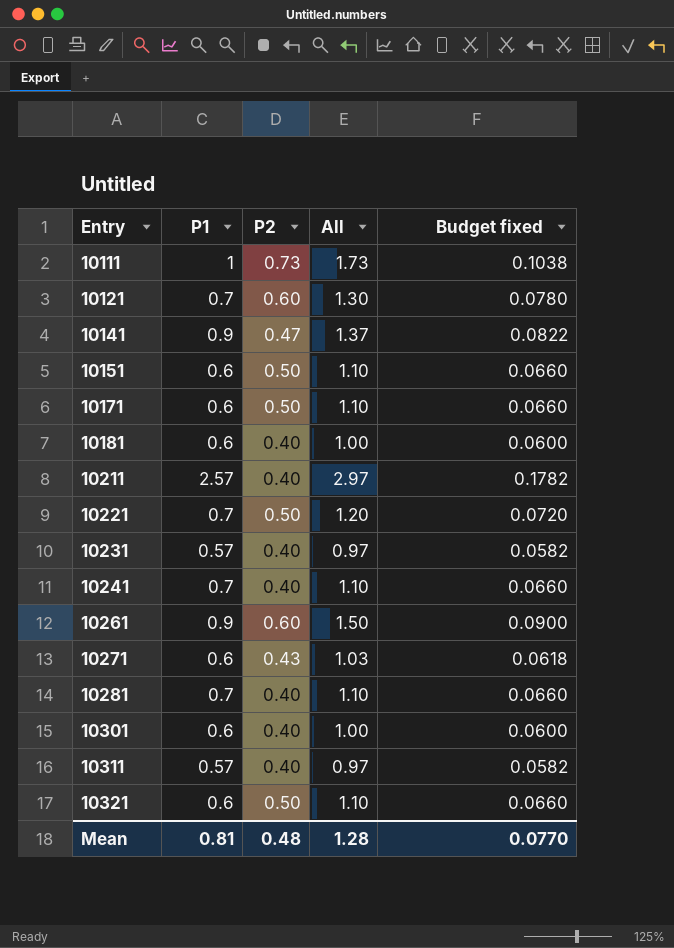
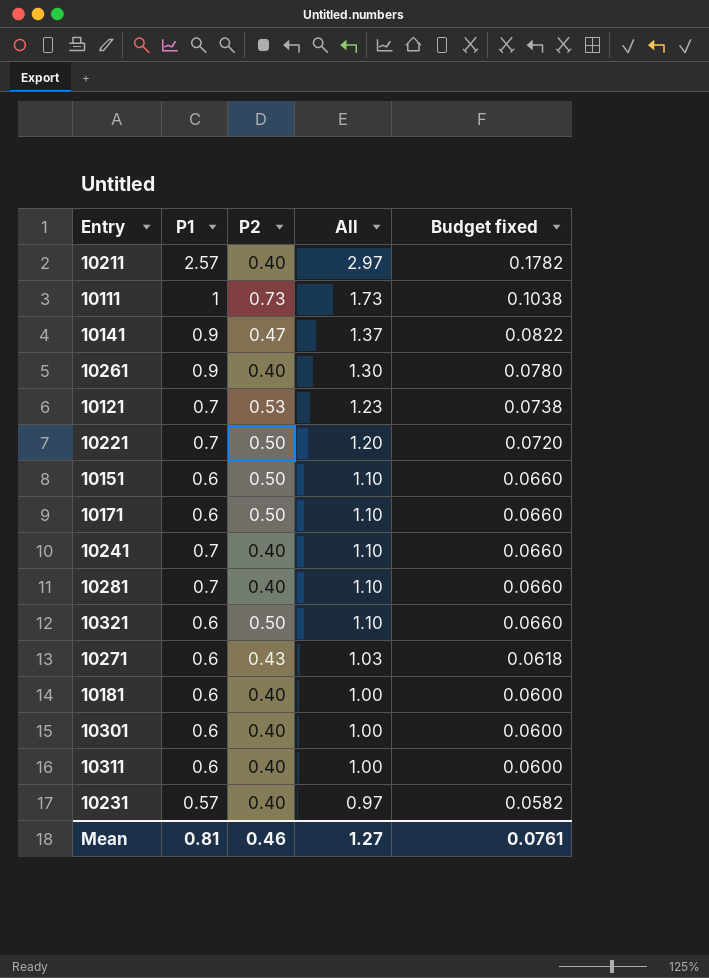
row order: Entry ascending -> All descending
10261 | P2: 0.60 -> 0.40
10261 | All: 1.50 -> 1.30
10261 | Budget fixed: 0.0900 -> 0.0780
10121 | P2: 0.60 -> 0.53
10121 | All: 1.30 -> 1.23
10121 | Budget fixed: 0.0780 -> 0.0738
10311 | P1: 0.57 -> 0.6
10311 | All: 0.97 -> 1.00
10311 | Budget fixed: 0.0582 -> 0.0600
Mean | P2: 0.48 -> 0.46
Mean | All: 1.28 -> 1.27
Mean | Budget fixed: 0.0770 -> 0.0761

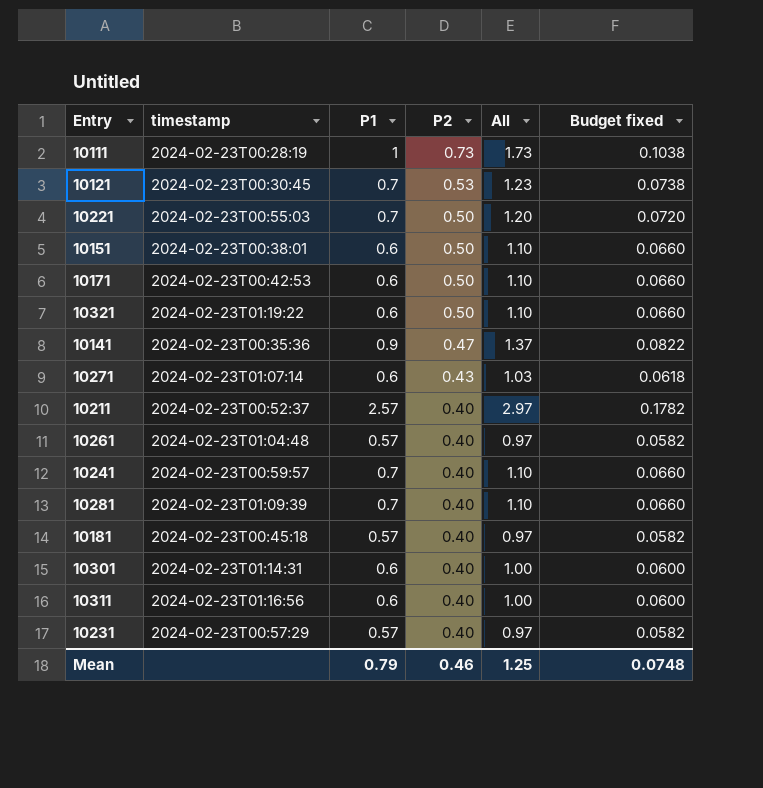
row order: All descending -> P2 descending
column timestamp | position: none -> 2
10261 | P1: 0.9 -> 0.57
10261 | All: 1.30 -> 0.97
10261 | Budget fixed: 0.0780 -> 0.0582
10181 | P1: 0.6 -> 0.57
10181 | All: 1.00 -> 0.97
10181 | Budget fixed: 0.0600 -> 0.0582
Mean | P1: 0.81 -> 0.79
Mean | All: 1.27 -> 1.25
Mean | Budget fixed: 0.0761 -> 0.0748

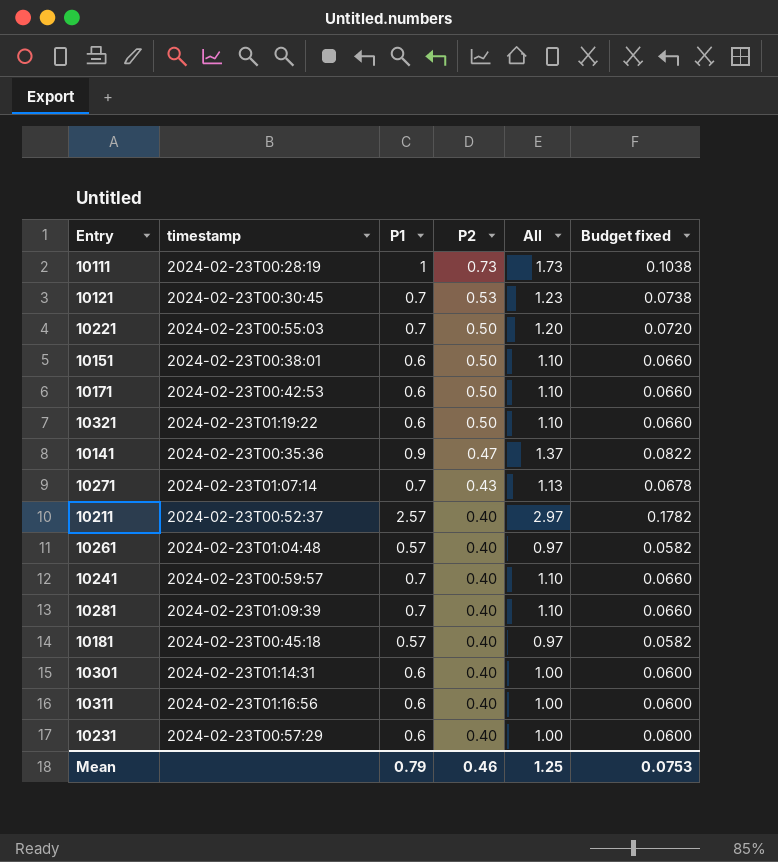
10271 | P1: 0.6 -> 0.7
10271 | All: 1.03 -> 1.13
10271 | Budget fixed: 0.0618 -> 0.0678
10231 | P1: 0.57 -> 0.6
10231 | All: 0.97 -> 1.00
10231 | Budget fixed: 0.0582 -> 0.0600
Mean | Budget fixed: 0.0748 -> 0.0753

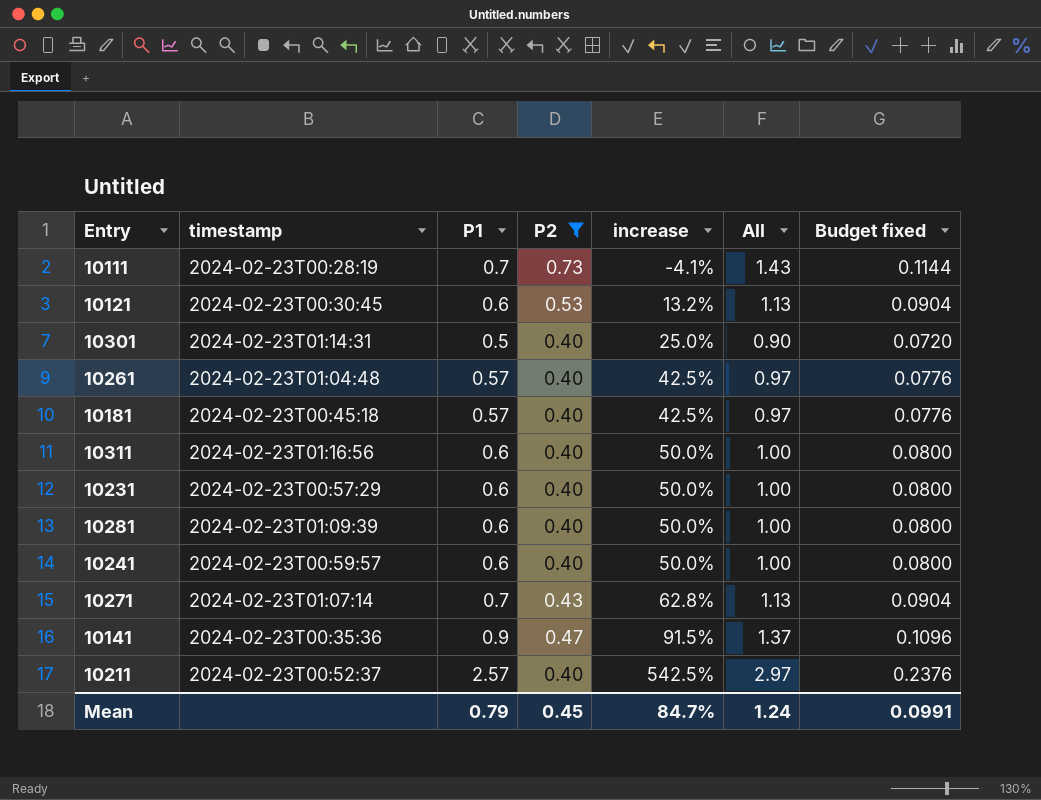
filter: none -> P2 != 0.50
row order: P2 descending -> increase ascending
column increase | formula: none -> ([P1] - [P2]) / [P2]
column Budget fixed | formula: [All] * 0.06 -> [All] * 0.08
10111 | P1: 1 -> 0.7
10111 | All: 1.73 -> 1.43
10121 | P1: 0.7 -> 0.6
10121 | All: 1.23 -> 1.13
10301 | P1: 0.6 -> 0.5
10301 | All: 1.00 -> 0.90
10281 | P1: 0.7 -> 0.6
10281 | All: 1.10 -> 1.00
10241 | P1: 0.7 -> 0.6
10241 | All: 1.10 -> 1.00
Mean | P2: 0.46 -> 0.45
Mean | All: 1.25 -> 1.24
Mean | Budget fixed: 0.0753 -> 0.0991

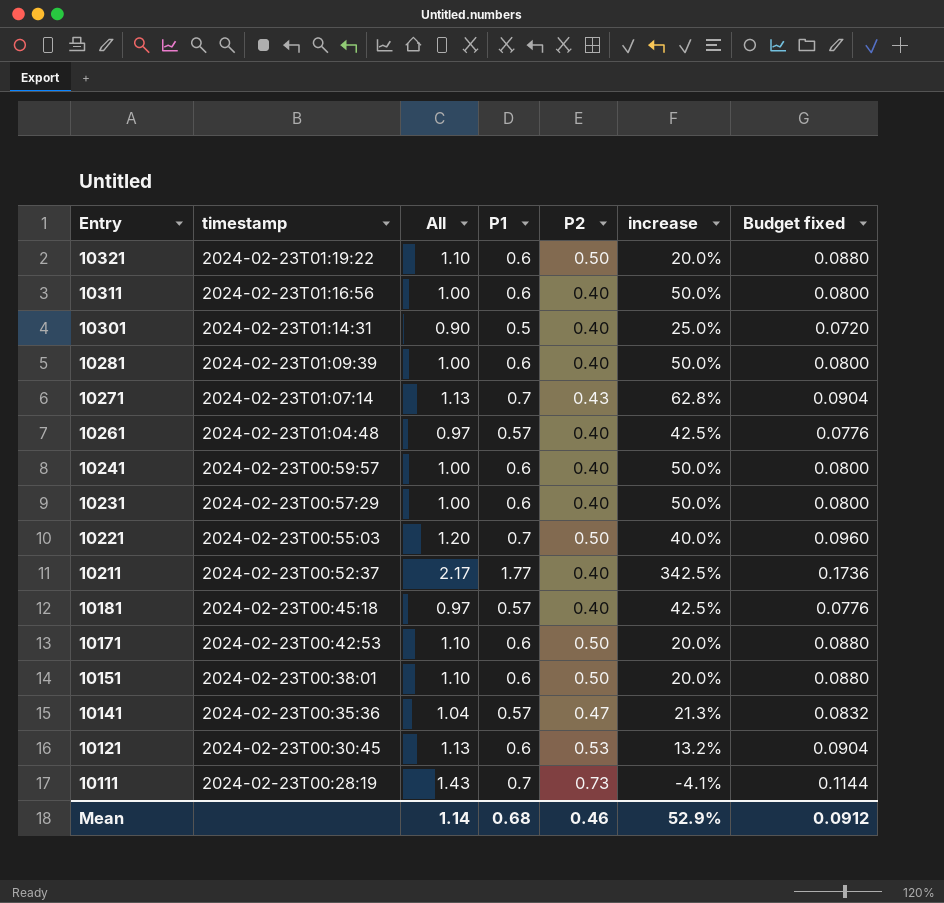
filter: P2 != 0.50 -> none
row order: increase ascending -> Entry descending
column All | position: 6 -> 3
10211 | All: 2.97 -> 2.17
10211 | P1: 2.57 -> 1.77
10211 | increase: 542.5% -> 342.5%
10211 | Budget fixed: 0.2376 -> 0.1736
10141 | All: 1.37 -> 1.04
10141 | P1: 0.9 -> 0.57
10141 | increase: 91.5% -> 21.3%
10141 | Budget fixed: 0.1096 -> 0.0832
Mean | All: 1.24 -> 1.14
Mean | P1: 0.79 -> 0.68
Mean | P2: 0.45 -> 0.46
Mean | increase: 84.7% -> 52.9%
Mean | Budget fixed: 0.0991 -> 0.0912

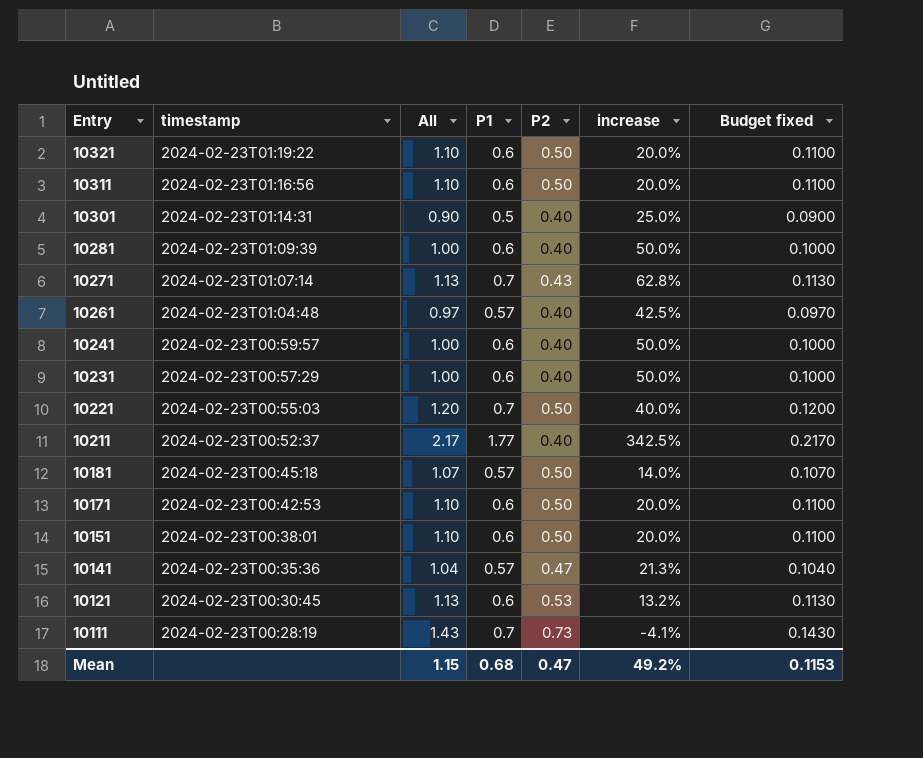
column Budget fixed | formula: [All] * 0.08 -> [All] * 0.1
10311 | All: 1.00 -> 1.10
10311 | P2: 0.40 -> 0.50
10311 | increase: 50.0% -> 20.0%
10181 | All: 0.97 -> 1.07
10181 | P2: 0.40 -> 0.50
10181 | increase: 42.5% -> 14.0%
Mean | All: 1.14 -> 1.15
Mean | P2: 0.46 -> 0.47
Mean | increase: 52.9% -> 49.2%
Mean | Budget fixed: 0.0912 -> 0.1153

